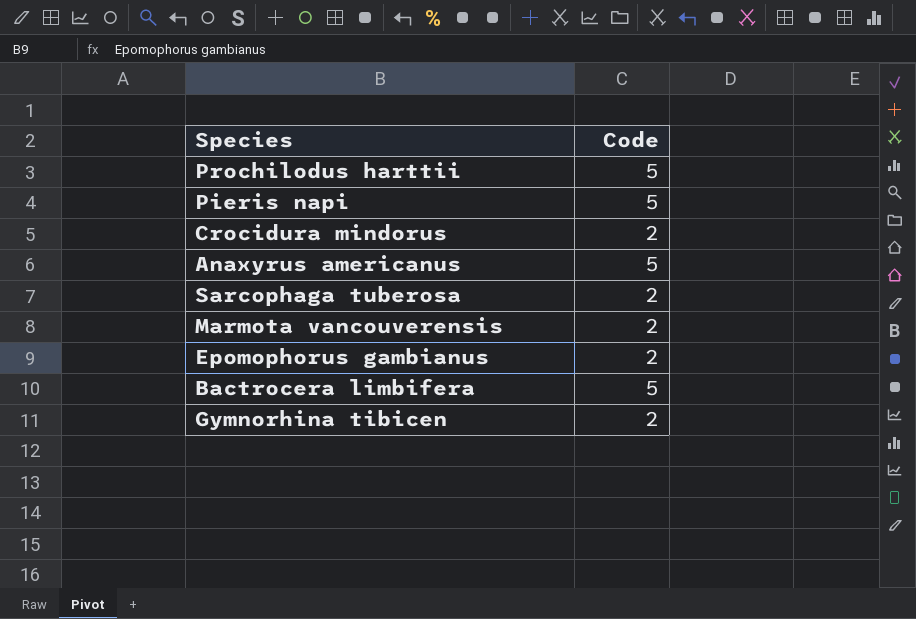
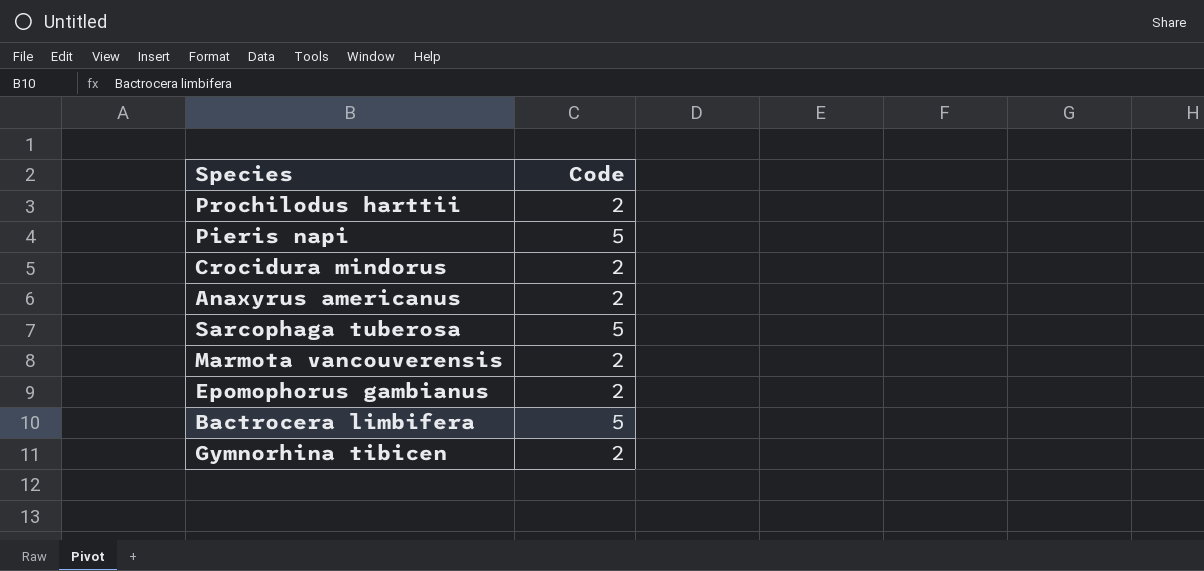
Prochilodus harttii | Code: 5 -> 2
Anaxyrus americanus | Code: 5 -> 2
Sarcophaga tuberosa | Code: 2 -> 5

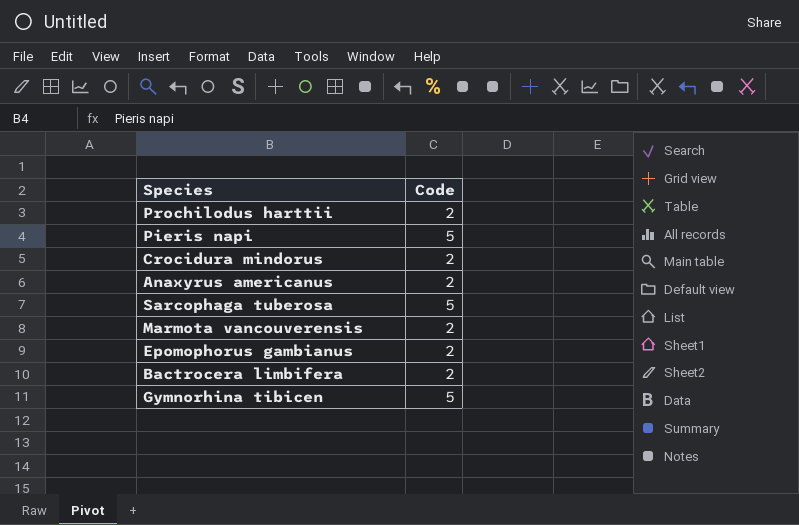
Bactrocera limbifera | Code: 5 -> 2
Gymnorhina tibicen | Code: 2 -> 5

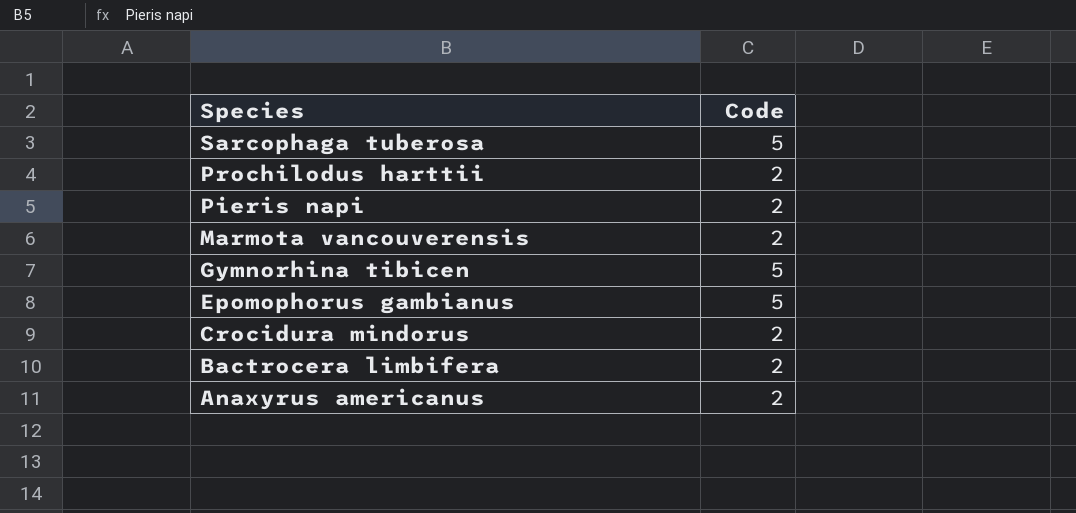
row order: none -> Species descending
Pieris napi | Code: 5 -> 2
Epomophorus gambianus | Code: 2 -> 5

